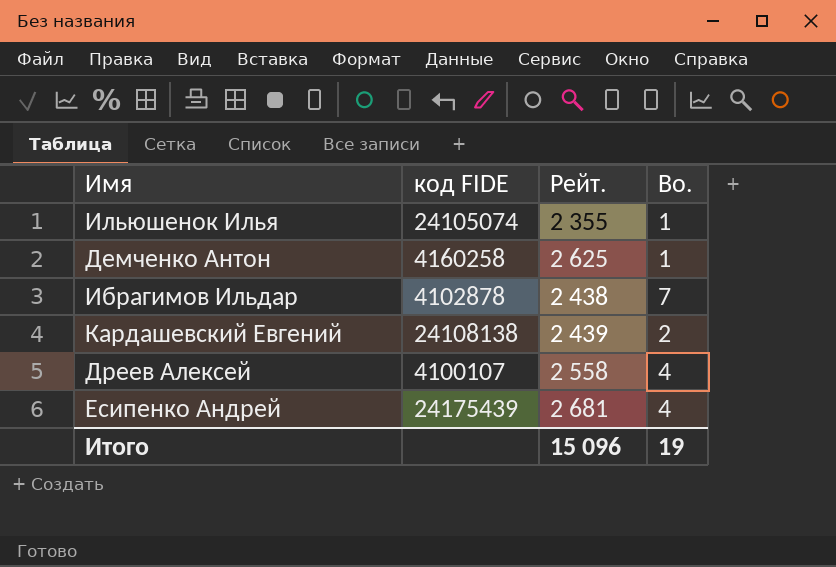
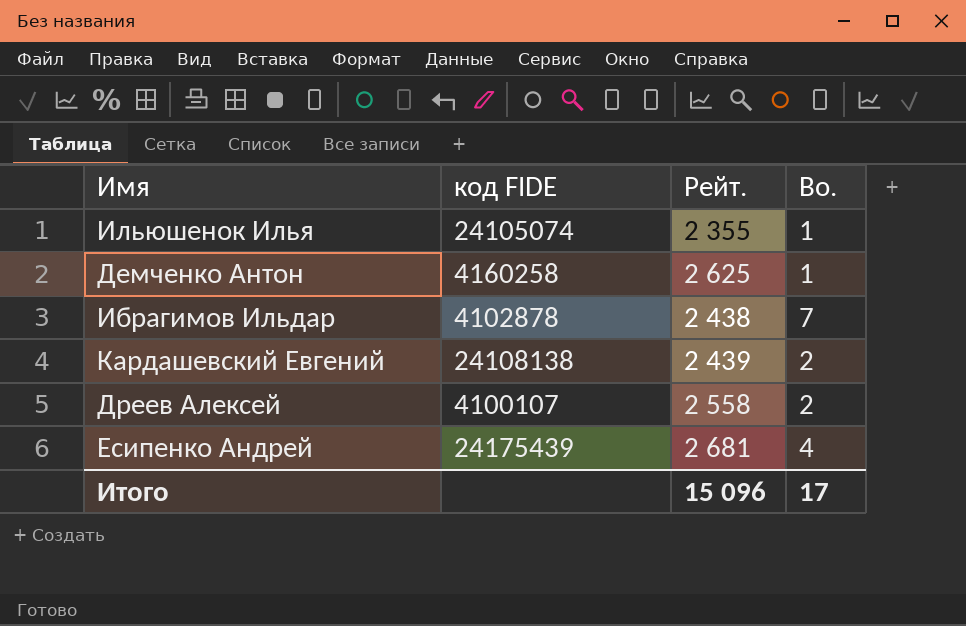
Дреев Алексей | Bo.: 4 -> 2
Итого | Bo.: 19 -> 17

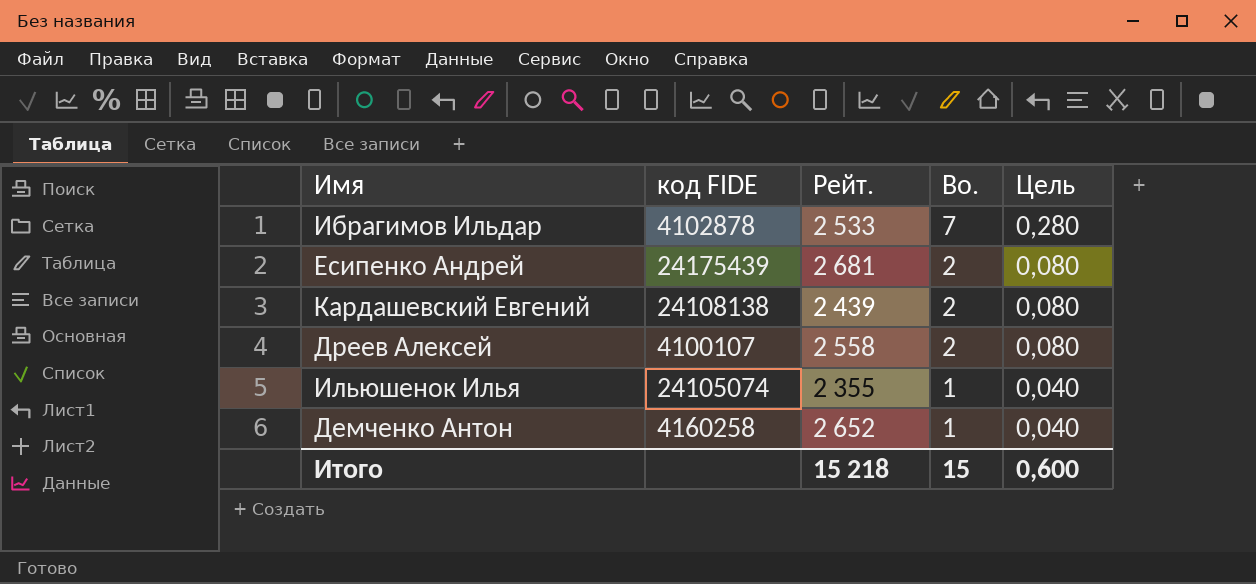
row order: none -> Bo. descending
column Цель | formula: none -> [Bo.] * 0,04
Ибрагимов Ильдар | Рейт.: 2 438 -> 2 533
Есипенко Андрей | Bo.: 4 -> 2
Демченко Антон | Рейт.: 2 625 -> 2 652
Итого | Рейт.: 15 096 -> 15 218
Итого | Bo.: 17 -> 15

